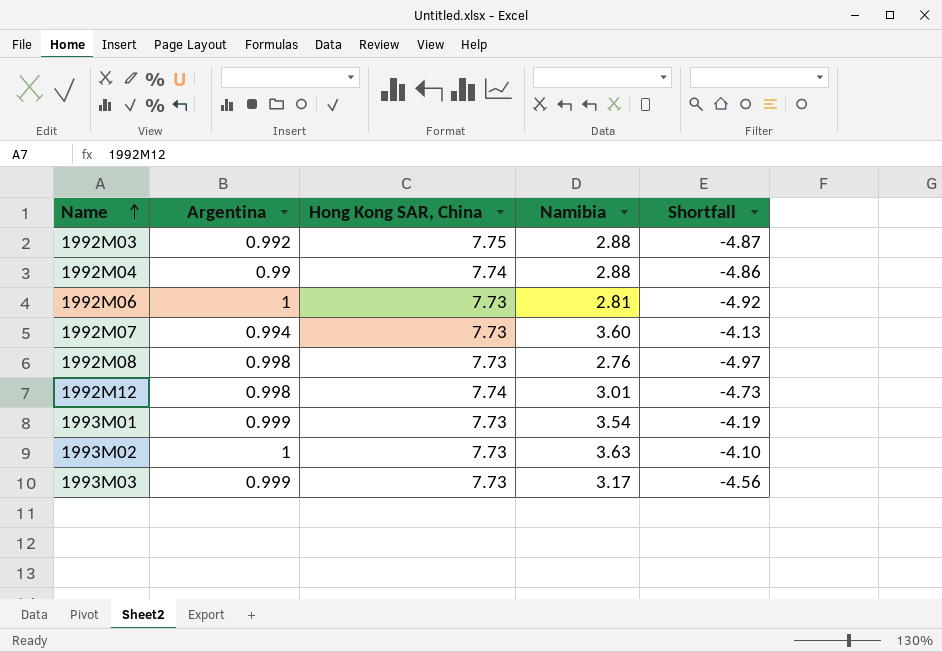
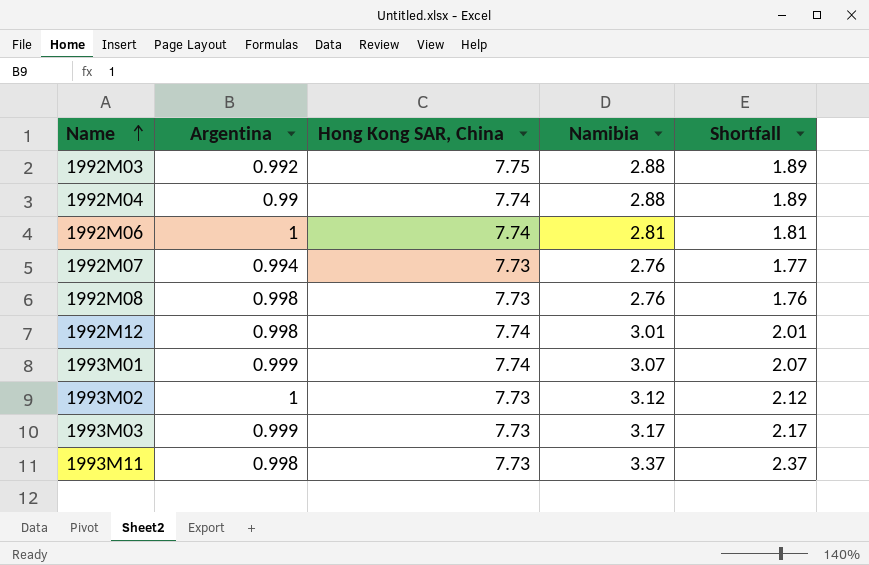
column Shortfall | formula: [Namibia] - [Hong Kong SAR, China] -> [Namibia] - [Argentina]
1992M06 | Hong Kong SAR, China: 7.73 -> 7.74
1992M07 | Namibia: 3.60 -> 2.76
1993M01 | Hong Kong SAR, China: 7.73 -> 7.74
1993M01 | Namibia: 3.54 -> 3.07
1993M02 | Namibia: 3.63 -> 3.12
row 1993M11: none -> 0.998 | 7.73 | 3.37 | 2.37

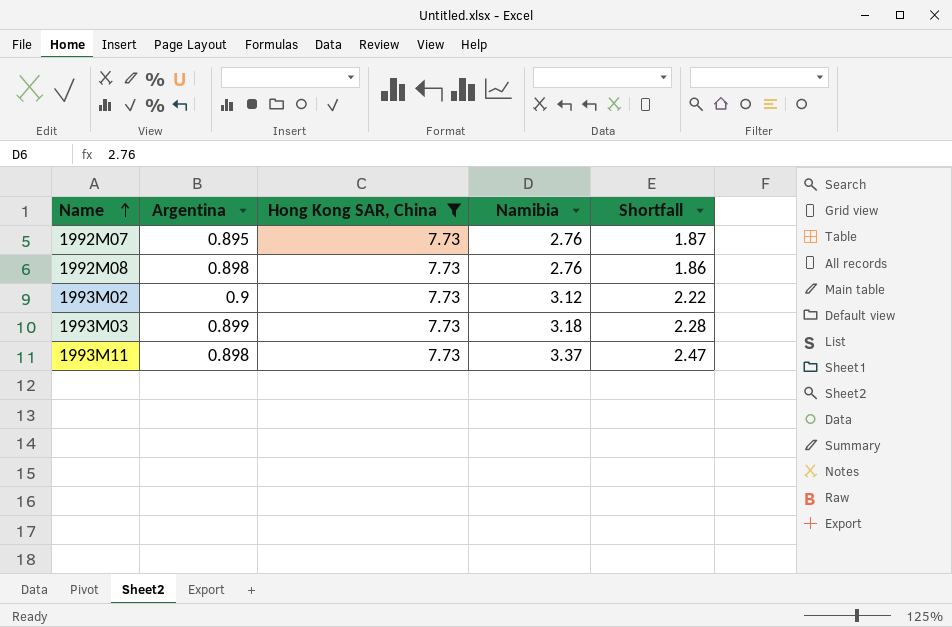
filter: none -> Hong Kong SAR, China = 7.73
1992M07 | Argentina: 0.994 -> 0.895
1992M07 | Shortfall: 1.77 -> 1.87
1992M08 | Argentina: 0.998 -> 0.898
1992M08 | Shortfall: 1.76 -> 1.86
1993M02 | Argentina: 1 -> 0.9
1993M02 | Shortfall: 2.12 -> 2.22
1993M03 | Argentina: 0.999 -> 0.899
1993M03 | Namibia: 3.17 -> 3.18
1993M03 | Shortfall: 2.17 -> 2.28
1993M11 | Argentina: 0.998 -> 0.898
1993M11 | Shortfall: 2.37 -> 2.47

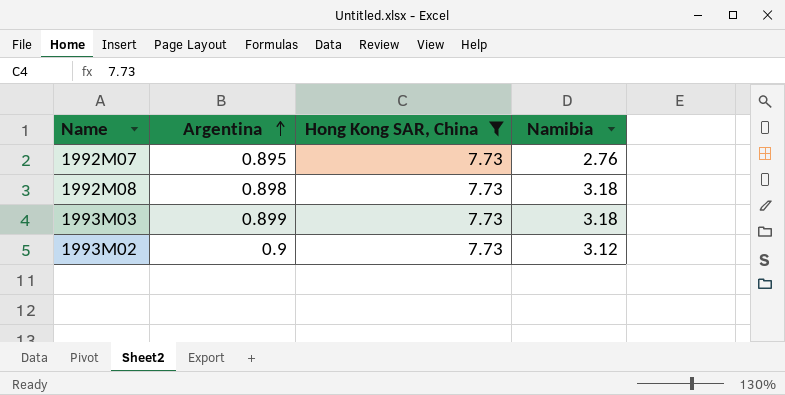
row order: Name ascending -> Argentina ascending
column Shortfall | formula: [Namibia] - [Argentina] -> none
row 1993M11: 0.898 | 7.73 | 3.37 | 2.47 -> none
1992M08 | Namibia: 2.76 -> 3.18

